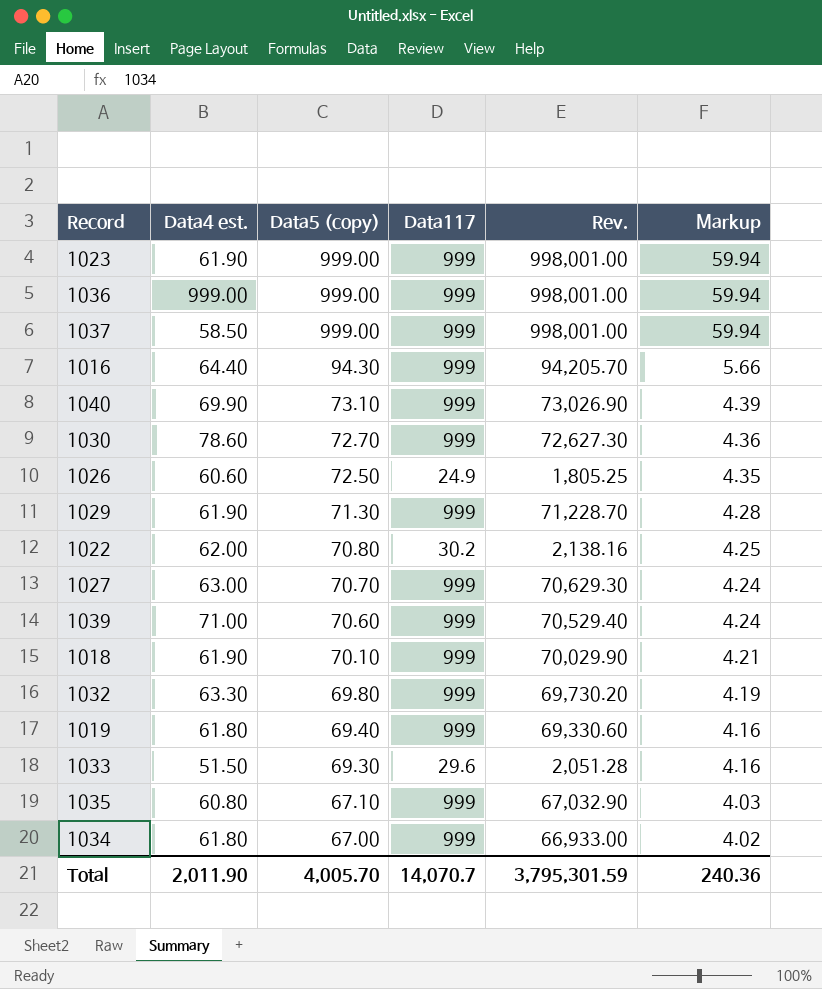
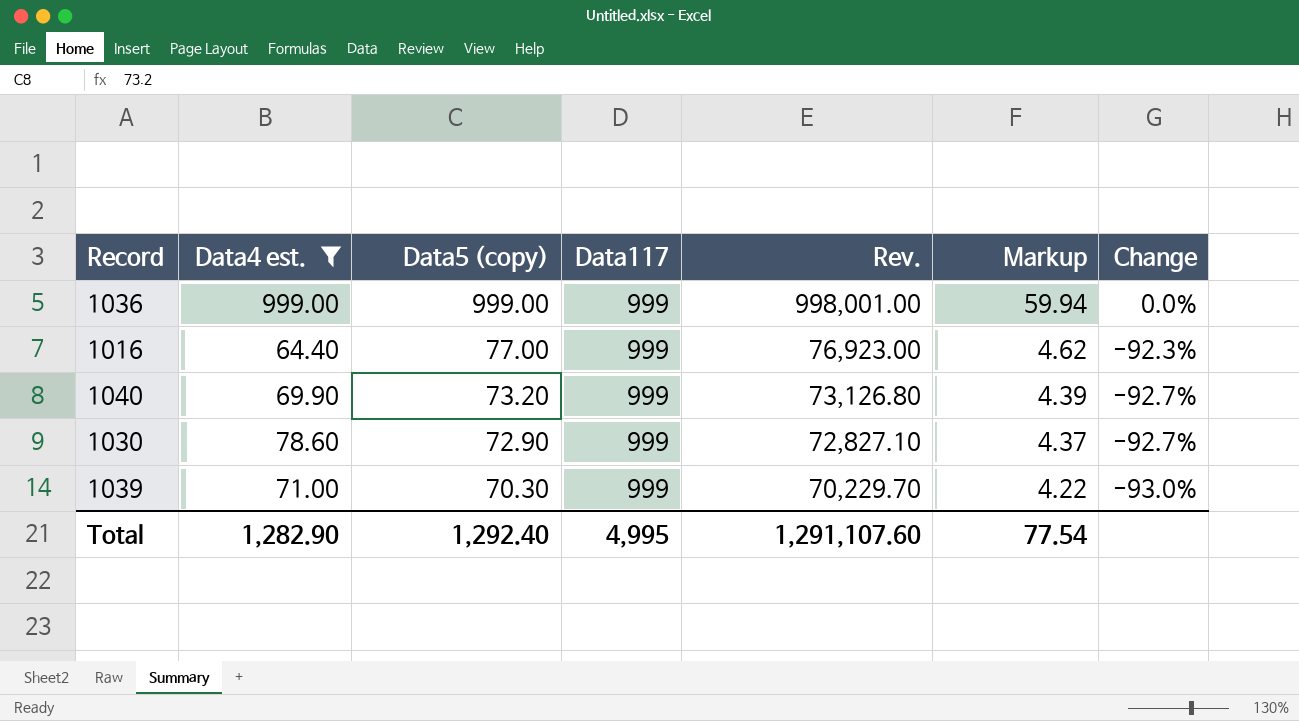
filter: none -> Data4 est. >= 64.40
column Change | formula: none -> ([Data5 (copy)] - [Data117]) / [Data117]
1016 | Data5 (copy): 94.30 -> 77.00
1016 | Rev.: 94,205.70 -> 76,923.00
1016 | Markup: 5.66 -> 4.62
1040 | Data5 (copy): 73.10 -> 73.20
1040 | Rev.: 73,026.90 -> 73,126.80
1030 | Data5 (copy): 72.70 -> 72.90
1030 | Rev.: 72,627.30 -> 72,827.10
1030 | Markup: 4.36 -> 4.37
1039 | Data5 (copy): 70.60 -> 70.30
1039 | Rev.: 70,529.40 -> 70,229.70
1039 | Markup: 4.24 -> 4.22
Total | Data4 est.: 2,011.90 -> 1,282.90
Total | Data5 (copy): 4,005.70 -> 1,292.40
Total | Data117: 14,070.7 -> 4,995
Total | Rev.: 3,795,301.59 -> 1,291,107.60
Total | Markup: 240.36 -> 77.54

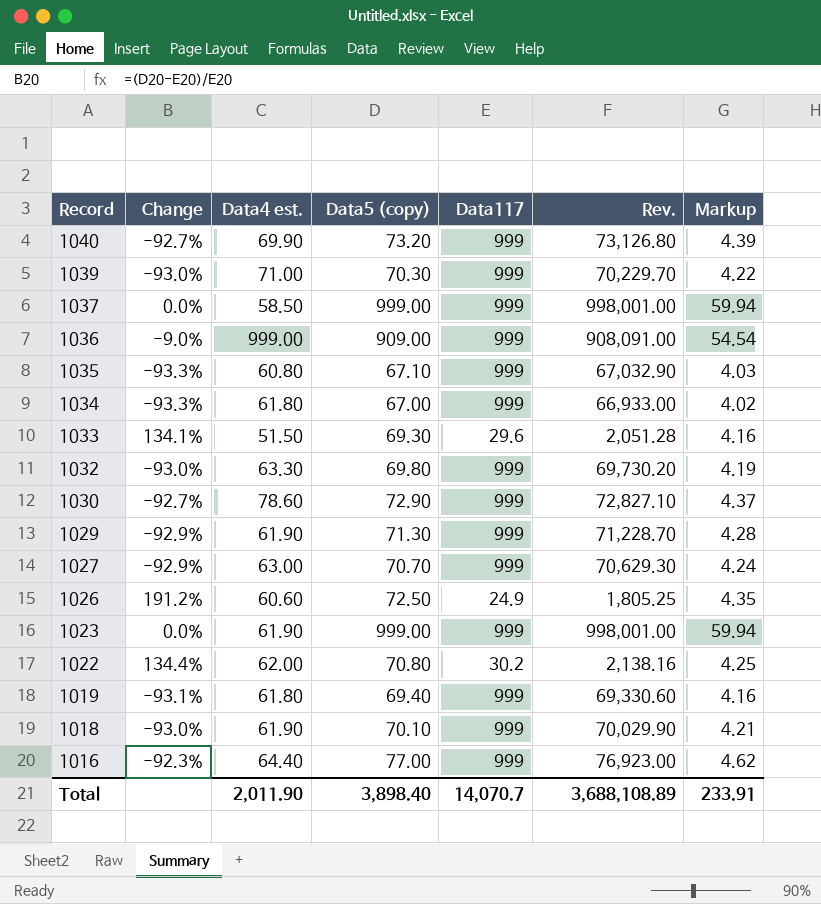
filter: Data4 est. >= 64.40 -> none
row order: Data5 (copy) descending -> Record descending
column Change | position: 7 -> 2
1036 | Change: 0.0% -> -9.0%
1036 | Data5 (copy): 999.00 -> 909.00
1036 | Rev.: 998,001.00 -> 908,091.00
1036 | Markup: 59.94 -> 54.54
Total | Data4 est.: 1,282.90 -> 2,011.90
Total | Data5 (copy): 1,292.40 -> 3,898.40
Total | Data117: 4,995 -> 14,070.7
Total | Rev.: 1,291,107.60 -> 3,688,108.89
Total | Markup: 77.54 -> 233.91

